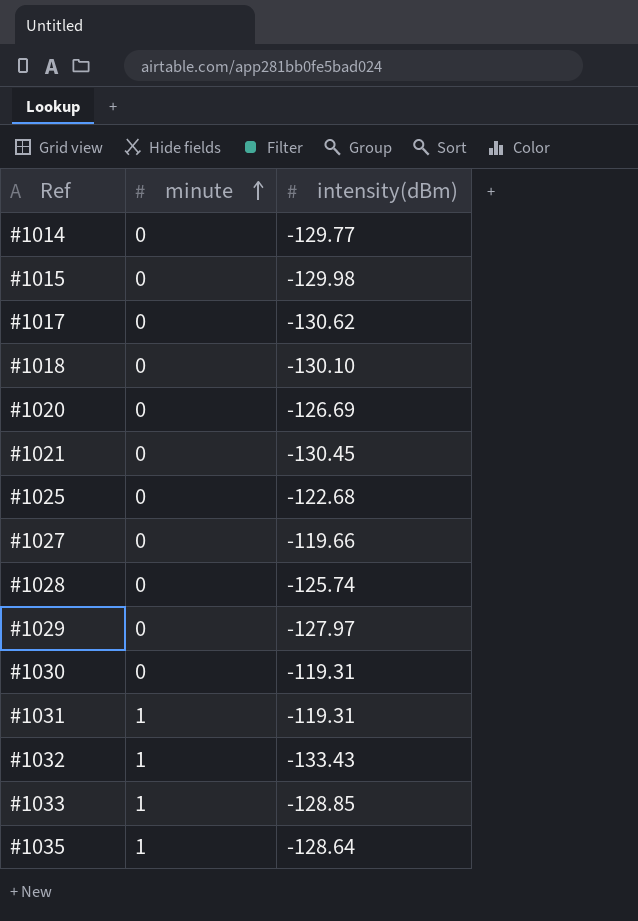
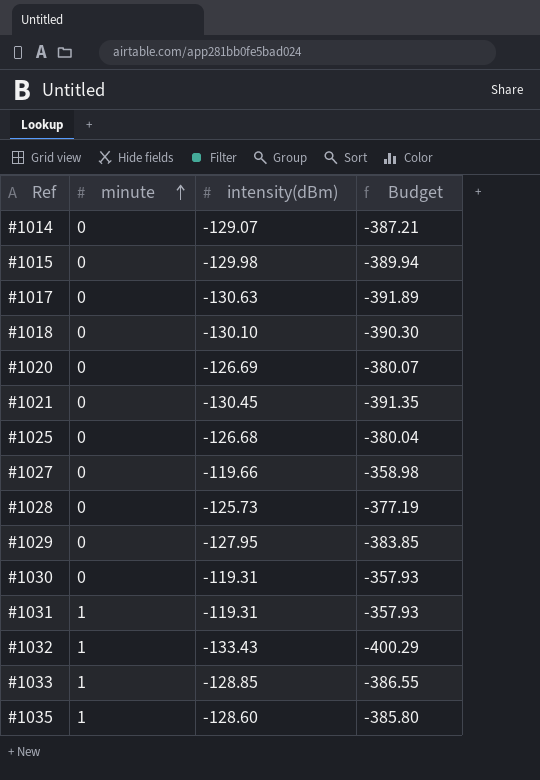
column Budget | formula: none -> [intensity(dBm)] * 3
#1014 | intensity(dBm): -129.77 -> -129.07
#1017 | intensity(dBm): -130.62 -> -130.63
#1025 | intensity(dBm): -122.68 -> -126.68
#1028 | intensity(dBm): -125.74 -> -125.73
#1029 | intensity(dBm): -127.97 -> -127.95
#1035 | intensity(dBm): -128.64 -> -128.60

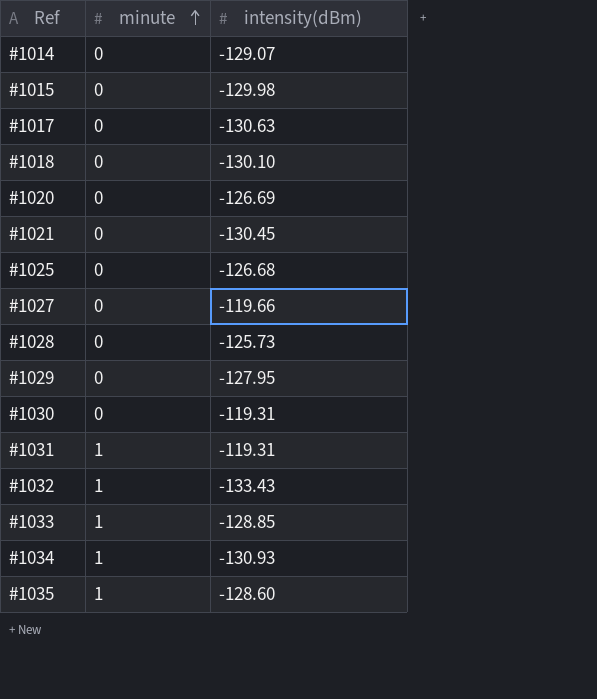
column Budget | formula: [intensity(dBm)] * 3 -> none
row #1034: none -> 1 | -130.93

